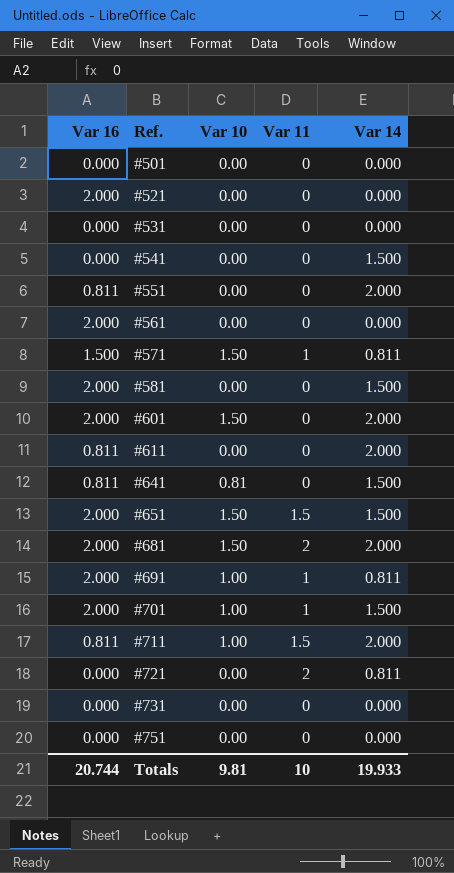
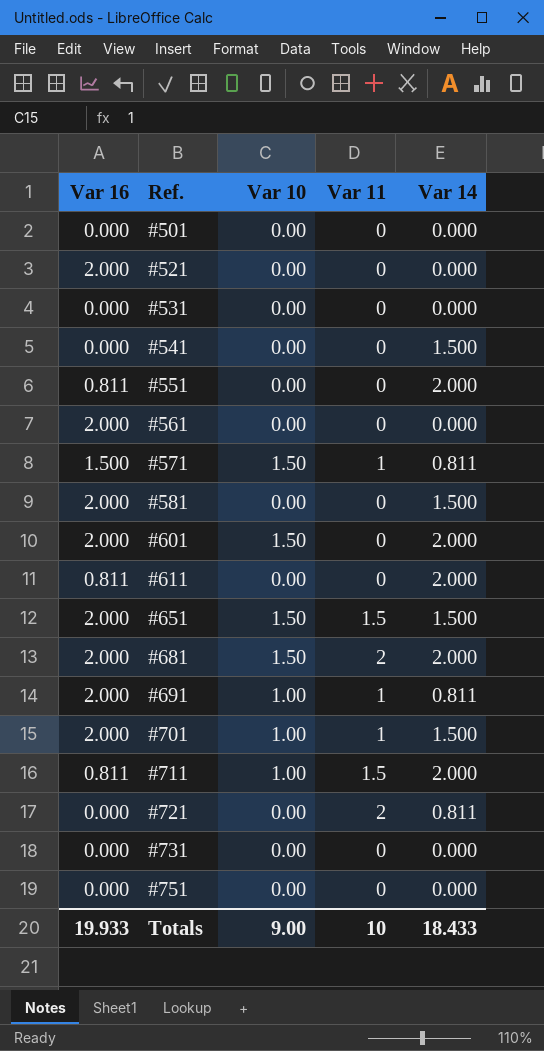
row #641: 0.811 | 0.81 | 0 | 1.500 -> none
Totals | Var 16: 20.744 -> 19.933
Totals | Var 10: 9.81 -> 9.00
Totals | Var 14: 19.933 -> 18.433

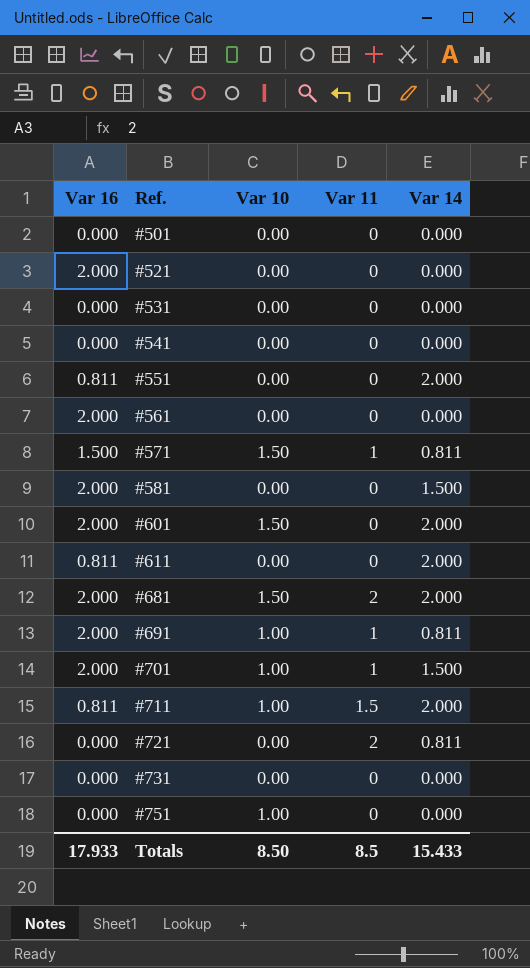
row #651: 2.000 | 1.50 | 1.5 | 1.500 -> none
#541 | Var 14: 1.500 -> 0.000
#751 | Var 10: 0.00 -> 1.00
Totals | Var 16: 19.933 -> 17.933
Totals | Var 10: 9.00 -> 8.50
Totals | Var 11: 10 -> 8.5
Totals | Var 14: 18.433 -> 15.433

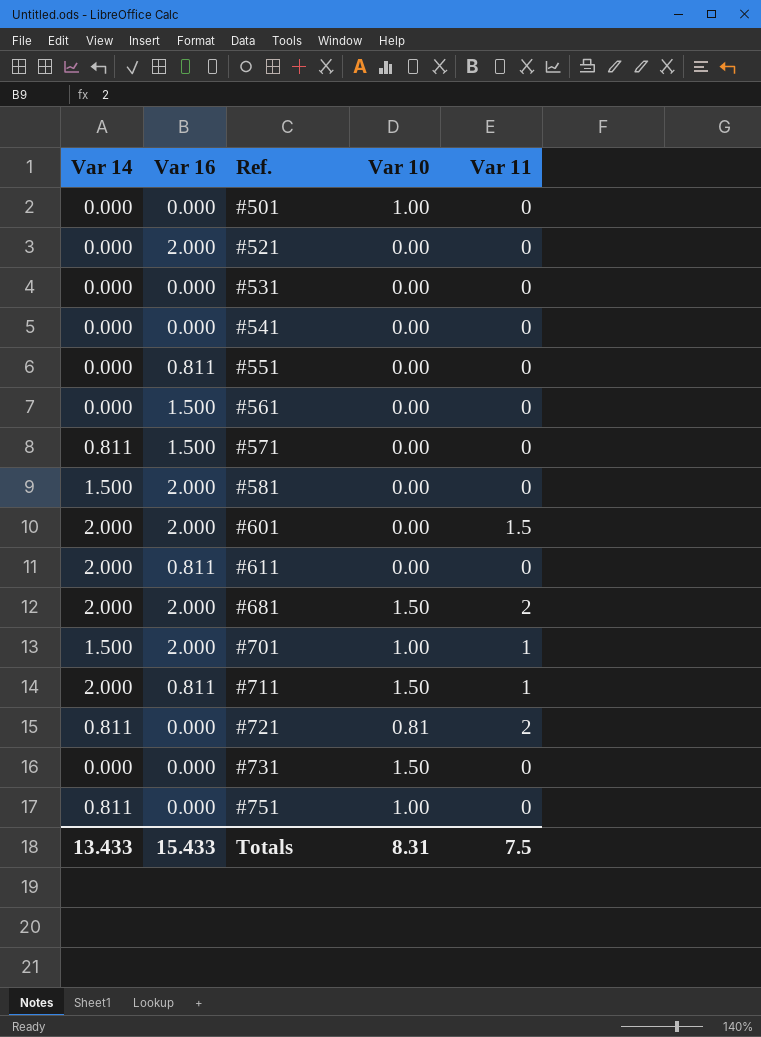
column Var 14 | position: 5 -> 1
row #691: 2.000 | 1.00 | 1 | 0.811 -> none
#501 | Var 10: 0.00 -> 1.00
#551 | Var 14: 2.000 -> 0.000
#561 | Var 16: 2.000 -> 1.500
#571 | Var 10: 1.50 -> 0.00
#571 | Var 11: 1 -> 0
#601 | Var 10: 1.50 -> 0.00
#601 | Var 11: 0 -> 1.5
#711 | Var 10: 1.00 -> 1.50
#711 | Var 11: 1.5 -> 1
#721 | Var 10: 0.00 -> 0.81
#731 | Var 10: 0.00 -> 1.50
#751 | Var 14: 0.000 -> 0.811
Totals | Var 14: 15.433 -> 13.433
Totals | Var 16: 17.933 -> 15.433
Totals | Var 10: 8.50 -> 8.31
Totals | Var 11: 8.5 -> 7.5

